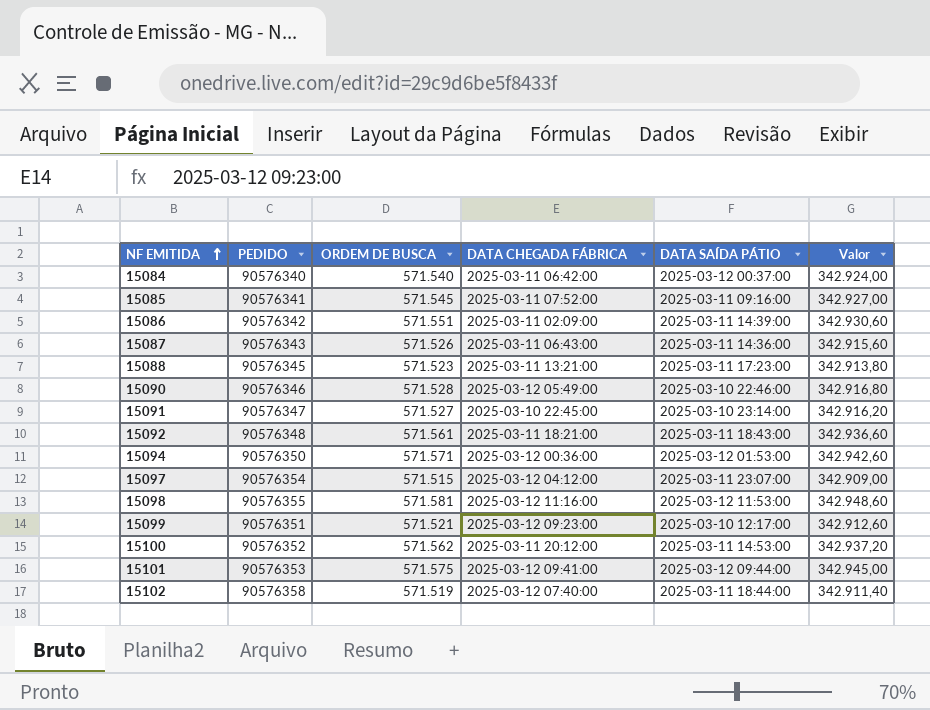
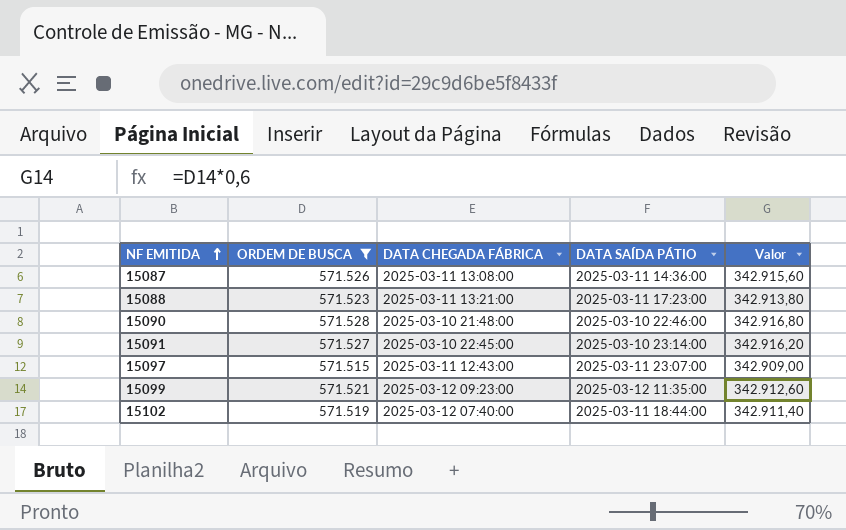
filter: none -> ORDEM DE BUSCA <= 571.528
column PEDIDO | position: 2 -> none
15087 | DATA CHEGADA FÁBRICA: 2025-03-11 06:43:00 -> 2025-03-11 13:08:00
15090 | DATA CHEGADA FÁBRICA: 2025-03-12 05:49:00 -> 2025-03-10 21:48:00
15097 | DATA CHEGADA FÁBRICA: 2025-03-12 04:12:00 -> 2025-03-11 12:43:00
15099 | DATA SAÍDA PÁTIO: 2025-03-10 12:17:00 -> 2025-03-12 11:35:00

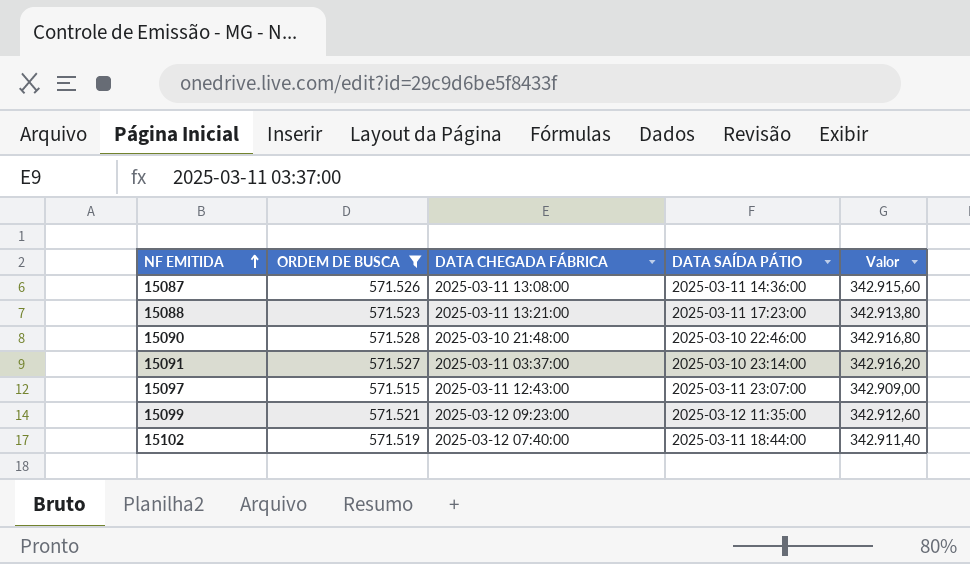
15091 | DATA CHEGADA FÁBRICA: 2025-03-10 22:45:00 -> 2025-03-11 03:37:00

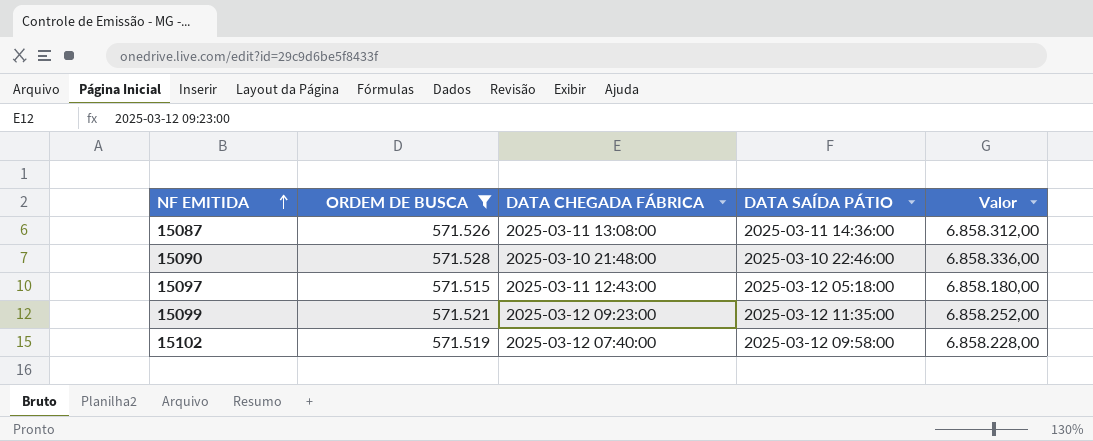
column Valor | formula: [ORDEM DE BUSCA] * 0,6 -> [ORDEM DE BUSCA] * 12
row 15088: 571.523 | 2025-03-11 13:21:00 | 2025-03-11 17:23:00 | 342.913,80 -> none
row 15091: 571.527 | 2025-03-11 03:37:00 | 2025-03-10 23:14:00 | 342.916,20 -> none
15097 | DATA SAÍDA PÁTIO: 2025-03-11 23:07:00 -> 2025-03-12 05:18:00
15102 | DATA SAÍDA PÁTIO: 2025-03-11 18:44:00 -> 2025-03-12 09:58:00

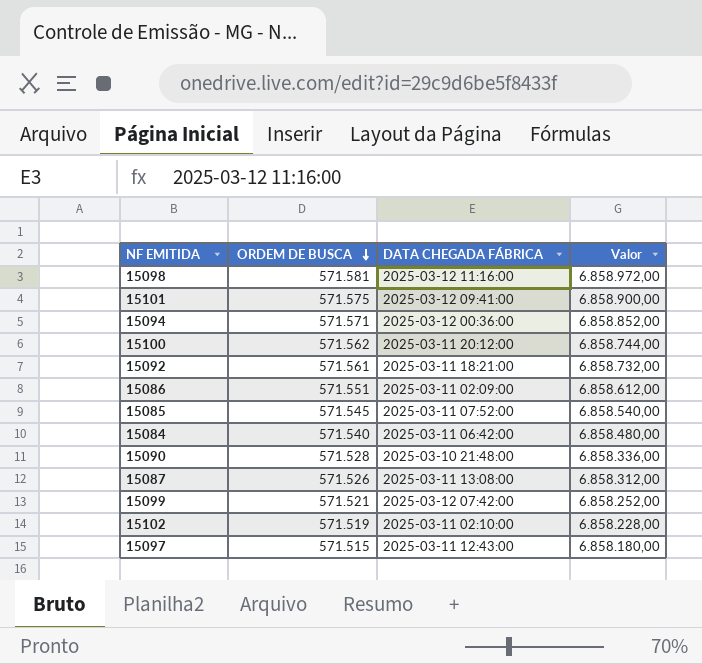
filter: ORDEM DE BUSCA <= 571.528 -> none
row order: NF EMITIDA ascending -> ORDEM DE BUSCA descending
column DATA SAÍDA PÁTIO | position: 4 -> none
15099 | DATA CHEGADA FÁBRICA: 2025-03-12 09:23:00 -> 2025-03-12 07:42:00
15102 | DATA CHEGADA FÁBRICA: 2025-03-12 07:40:00 -> 2025-03-11 02:10:00

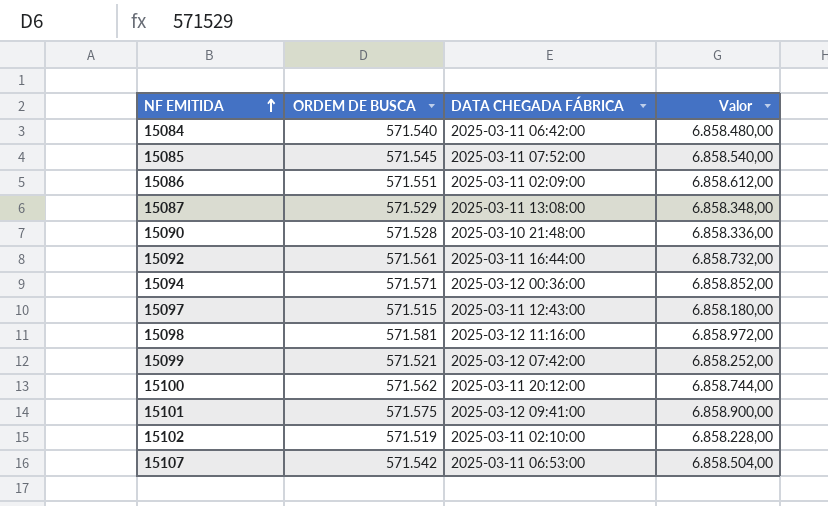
row order: ORDEM DE BUSCA descending -> NF EMITIDA ascending
15087 | ORDEM DE BUSCA: 571.526 -> 571.529
15087 | Valor: 6.858.312,00 -> 6.858.348,00
15092 | DATA CHEGADA FÁBRICA: 2025-03-11 18:21:00 -> 2025-03-11 16:44:00
row 15107: none -> 571.542 | 2025-03-11 06:53:00 | 6.858.504,00

